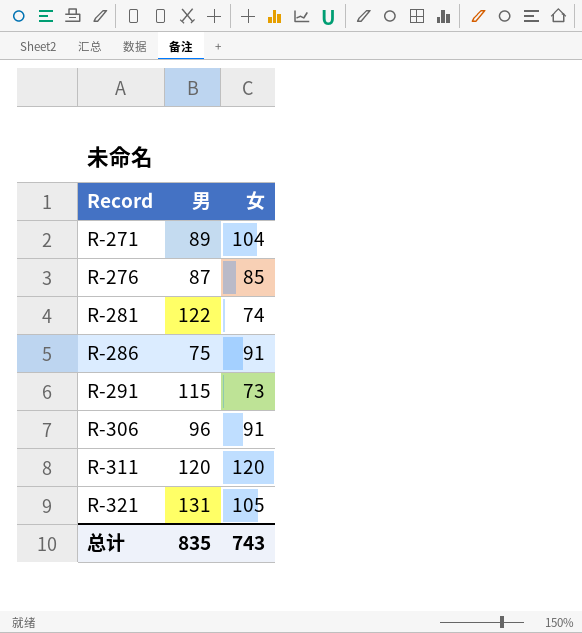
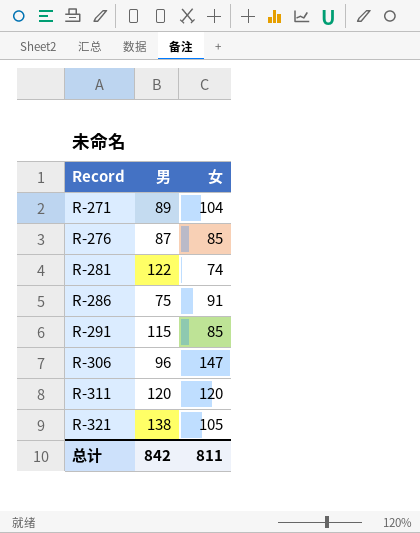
R-291 | 女: 73 -> 85
R-306 | 女: 91 -> 147
R-321 | 男: 131 -> 138
总计 | 男: 835 -> 842
总计 | 女: 743 -> 811

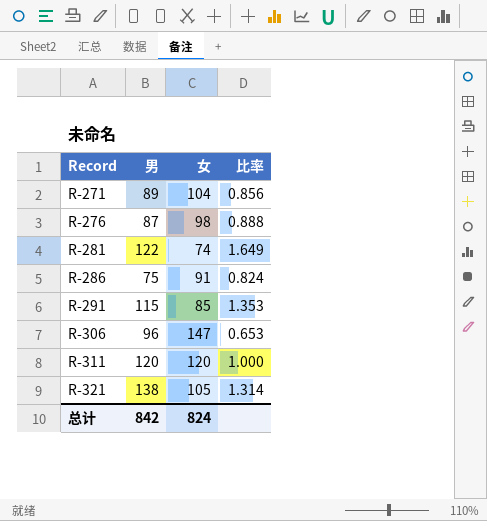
column 比率 | formula: none -> [男] / [女]
R-276 | 女: 85 -> 98
总计 | 女: 811 -> 824

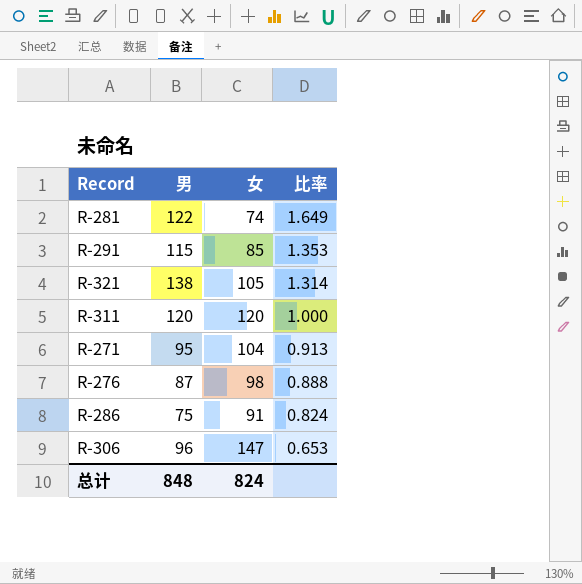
row order: Record ascending -> 比率 descending
R-271 | 男: 89 -> 95
R-271 | 比率: 0.856 -> 0.913
总计 | 男: 842 -> 848

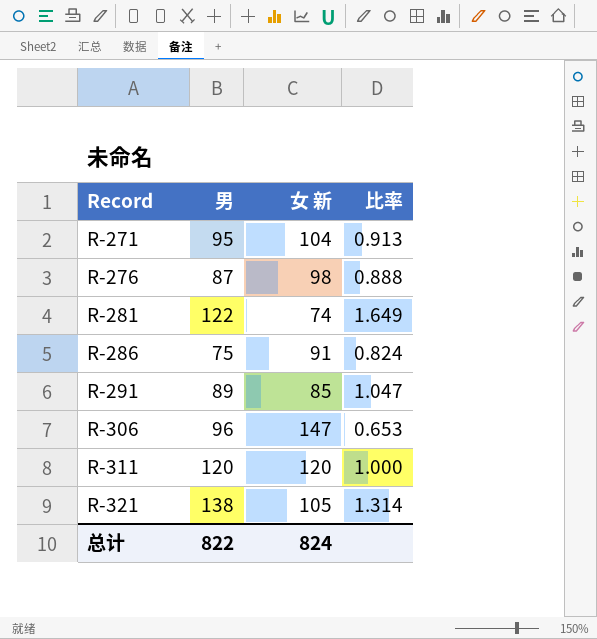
row order: 比率 descending -> Record ascending
column name: 女 -> 女 新
R-291 | 男: 115 -> 89
R-291 | 比率: 1.353 -> 1.047
总计 | 男: 848 -> 822

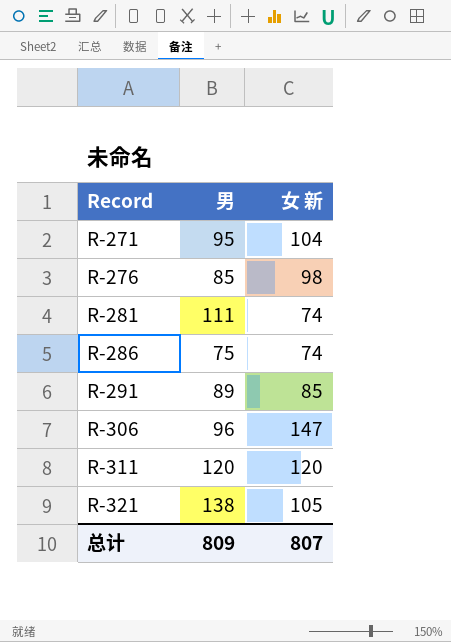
column 比率 | formula: [男] / [女 新] -> none
R-276 | 男: 87 -> 85
R-281 | 男: 122 -> 111
R-286 | 女 新: 91 -> 74
总计 | 男: 822 -> 809
总计 | 女 新: 824 -> 807

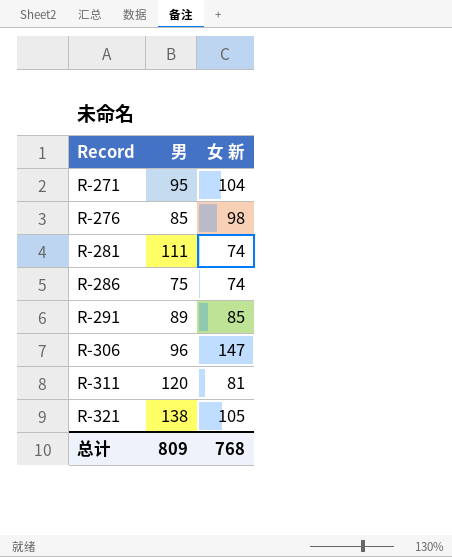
R-311 | 女 新: 120 -> 81
总计 | 女 新: 807 -> 768

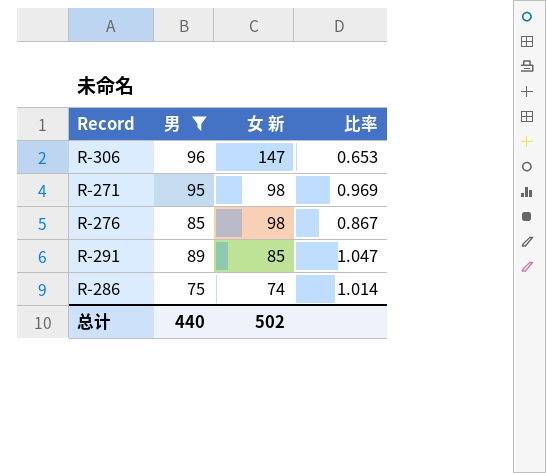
filter: none -> 男 <= 96
row order: Record ascending -> 女 新 descending
column 比率 | formula: none -> [男] / [女 新]
R-271 | 女 新: 104 -> 98
总计 | 男: 809 -> 440
总计 | 女 新: 768 -> 502

